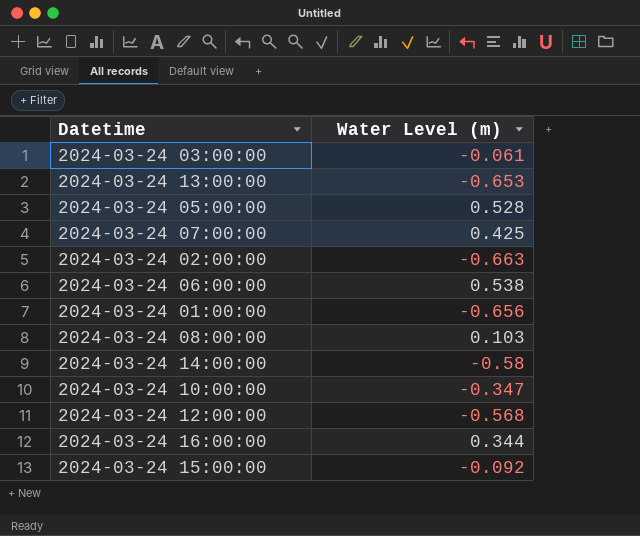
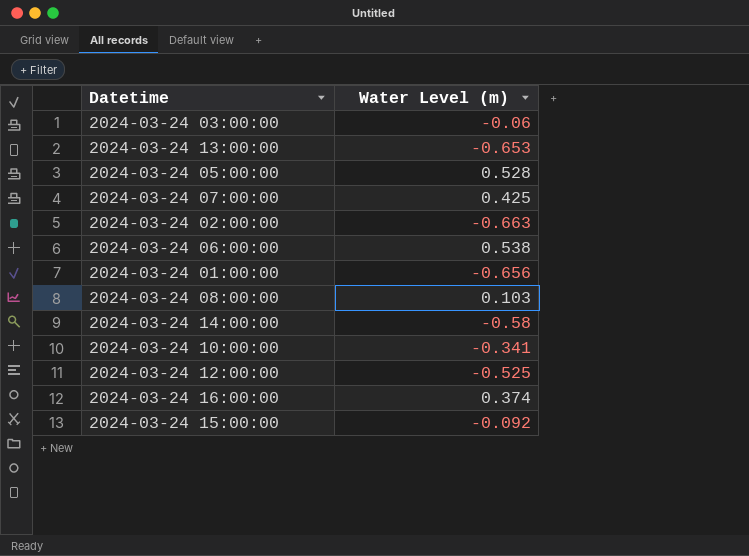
2024-03-24 03:00:00 | Water Level (m): -0.061 -> -0.06
2024-03-24 10:00:00 | Water Level (m): -0.347 -> -0.341
2024-03-24 12:00:00 | Water Level (m): -0.568 -> -0.525
2024-03-24 16:00:00 | Water Level (m): 0.344 -> 0.374

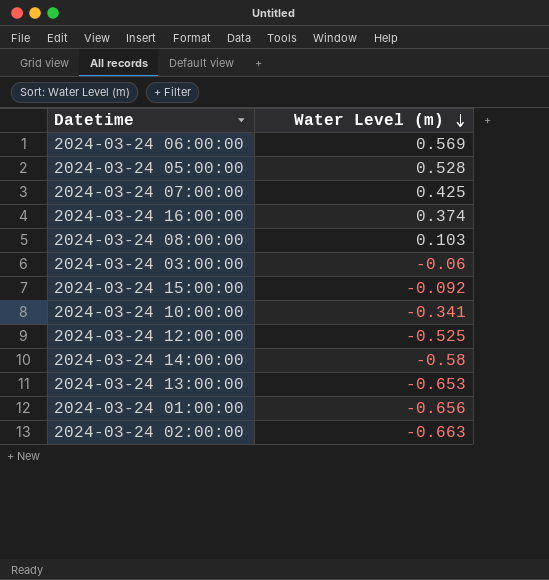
row order: none -> Water Level (m) descending
2024-03-24 06:00:00 | Water Level (m): 0.538 -> 0.569

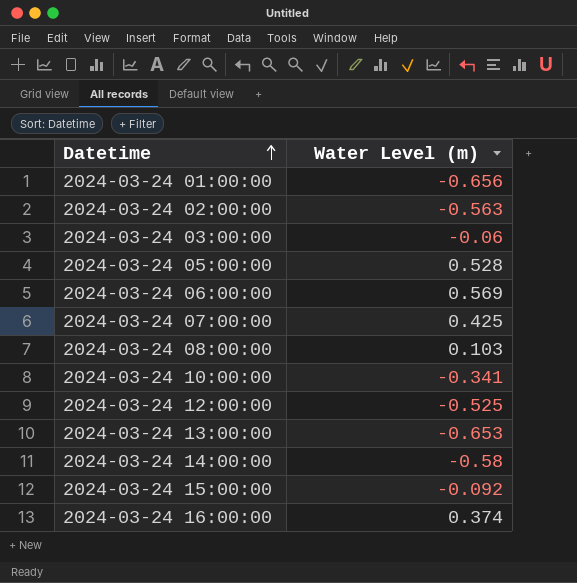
row order: Water Level (m) descending -> Datetime ascending
2024-03-24 02:00:00 | Water Level (m): -0.663 -> -0.563

